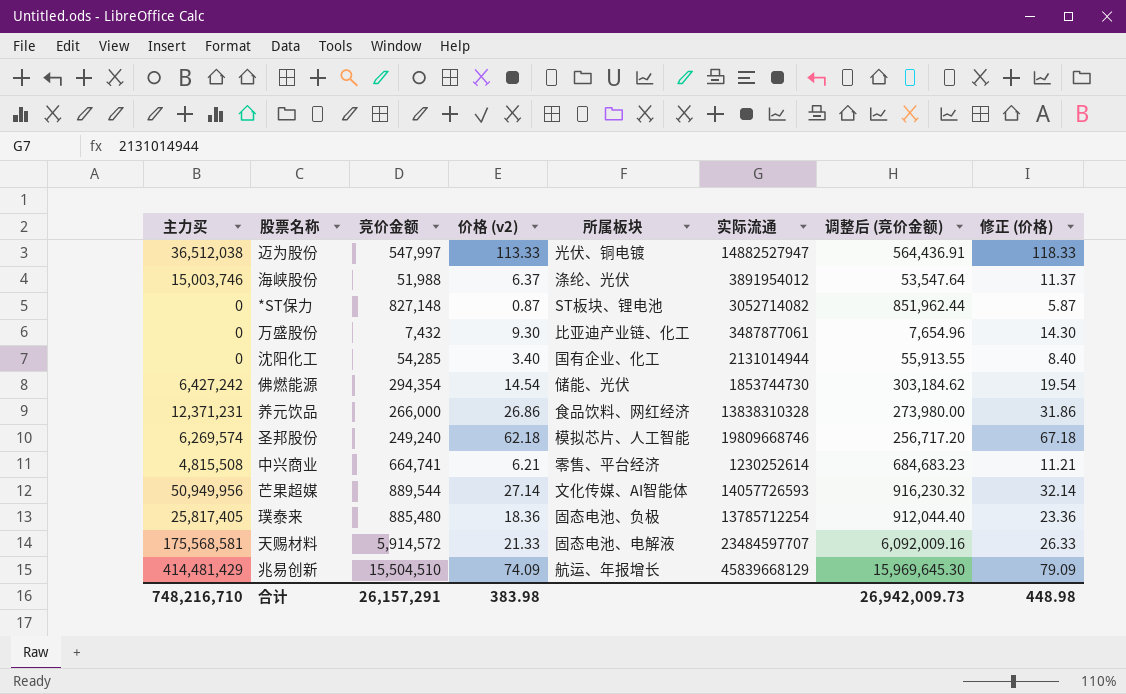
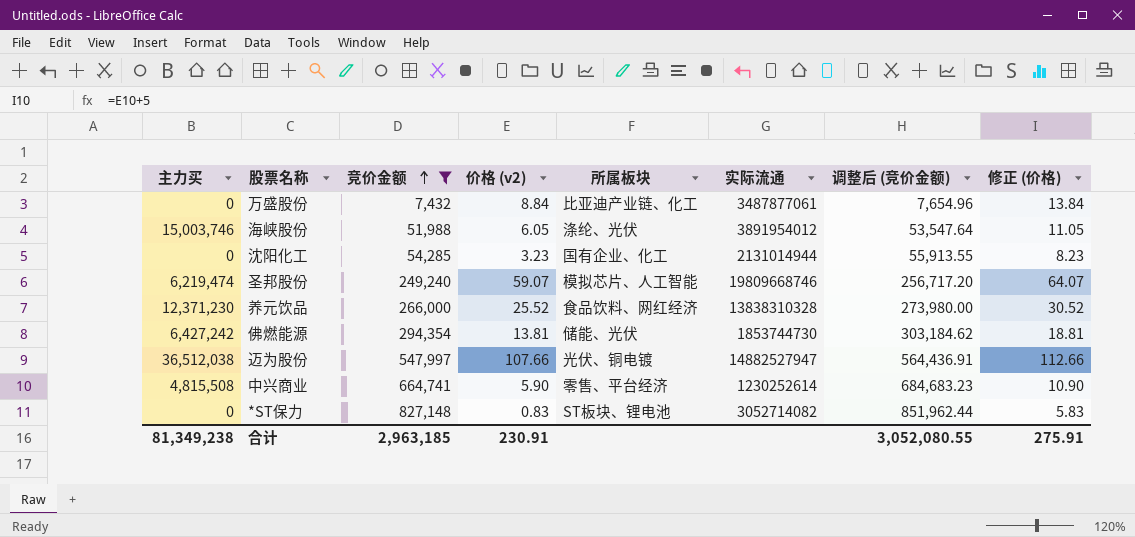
filter: none -> 竞价金额 <= 827,148
row order: none -> 竞价金额 ascending
万盛股份 | 价格 (v2): 9.30 -> 8.84
万盛股份 | 修正 (价格): 14.30 -> 13.84
海峡股份 | 价格 (v2): 6.37 -> 6.05
海峡股份 | 修正 (价格): 11.37 -> 11.05
沈阳化工 | 价格 (v2): 3.40 -> 3.23
沈阳化工 | 修正 (价格): 8.40 -> 8.23
圣邦股份 | 主力买: 6,269,574 -> 6,219,474
圣邦股份 | 价格 (v2): 62.18 -> 59.07
圣邦股份 | 修正 (价格): 67.18 -> 64.07
养元饮品 | 主力买: 12,371,231 -> 12,371,230
养元饮品 | 价格 (v2): 26.86 -> 25.52
养元饮品 | 修正 (价格): 31.86 -> 30.52
佛燃能源 | 价格 (v2): 14.54 -> 13.81
佛燃能源 | 修正 (价格): 19.54 -> 18.81
迈为股份 | 价格 (v2): 113.33 -> 107.66
迈为股份 | 修正 (价格): 118.33 -> 112.66
中兴商业 | 价格 (v2): 6.21 -> 5.90
中兴商业 | 修正 (价格): 11.21 -> 10.90
*ST保力 | 价格 (v2): 0.87 -> 0.83
*ST保力 | 修正 (价格): 5.87 -> 5.83
合计 | 主力买: 748,216,710 -> 81,349,238
合计 | 竞价金额: 26,157,291 -> 2,963,185
合计 | 价格 (v2): 383.98 -> 230.91
合计 | 调整后 (竞价金额): 26,942,009.73 -> 3,052,080.55
合计 | 修正 (价格): 448.98 -> 275.91

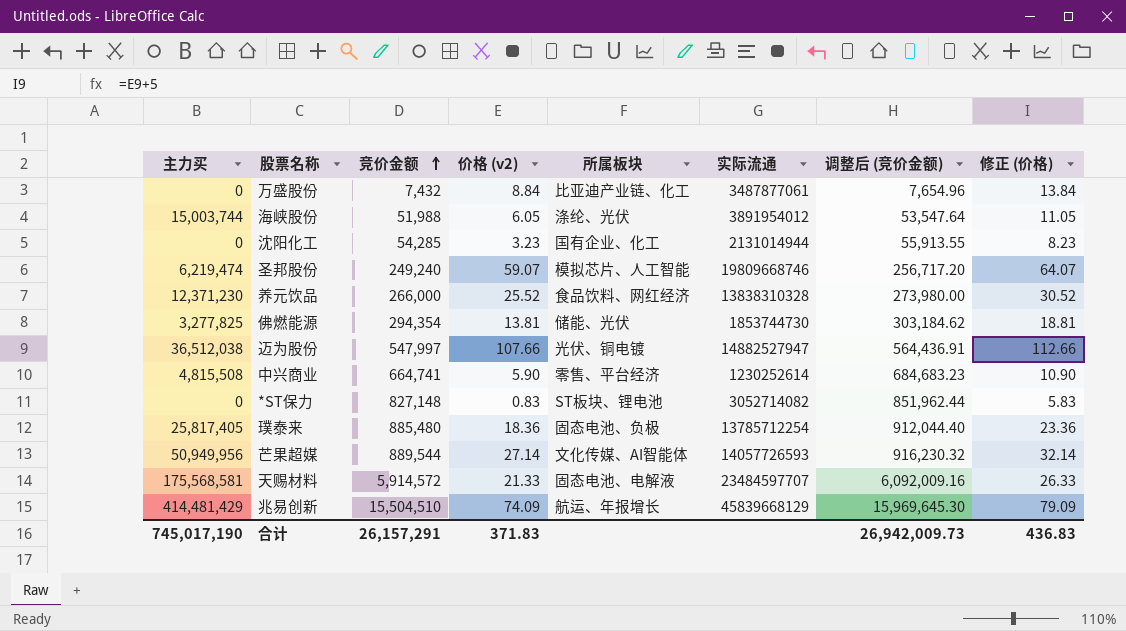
filter: 竞价金额 <= 827,148 -> none
海峡股份 | 主力买: 15,003,746 -> 15,003,744
佛燃能源 | 主力买: 6,427,242 -> 3,277,825
合计 | 主力买: 81,349,238 -> 745,017,190
合计 | 竞价金额: 2,963,185 -> 26,157,291
合计 | 价格 (v2): 230.91 -> 371.83
合计 | 调整后 (竞价金额): 3,052,080.55 -> 26,942,009.73
合计 | 修正 (价格): 275.91 -> 436.83

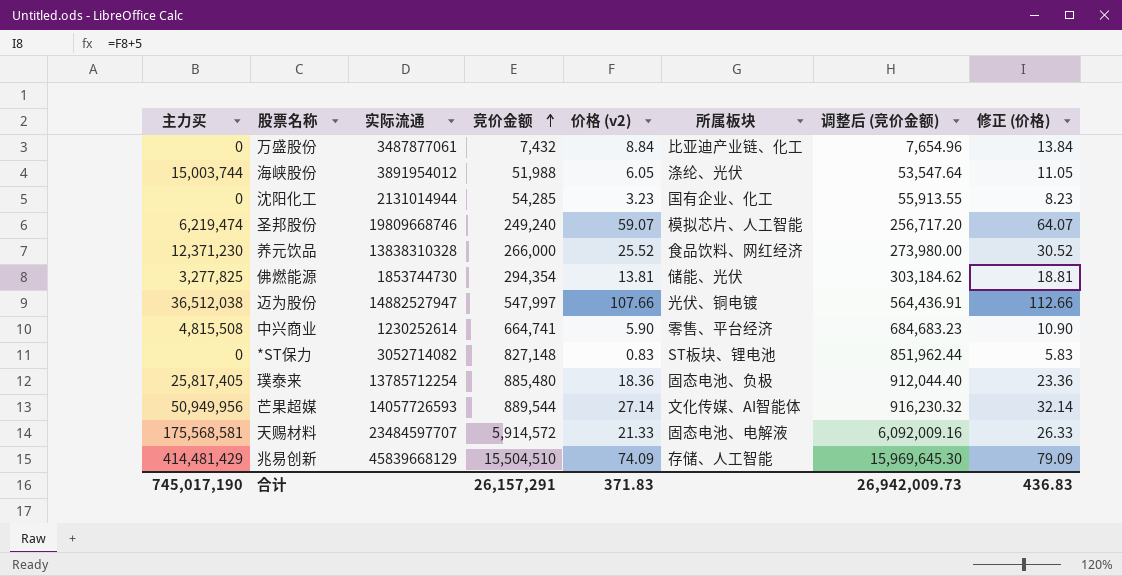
column 实际流通 | position: 6 -> 3
兆易创新 | 所属板块: 航运、年报增长 -> 存储、人工智能

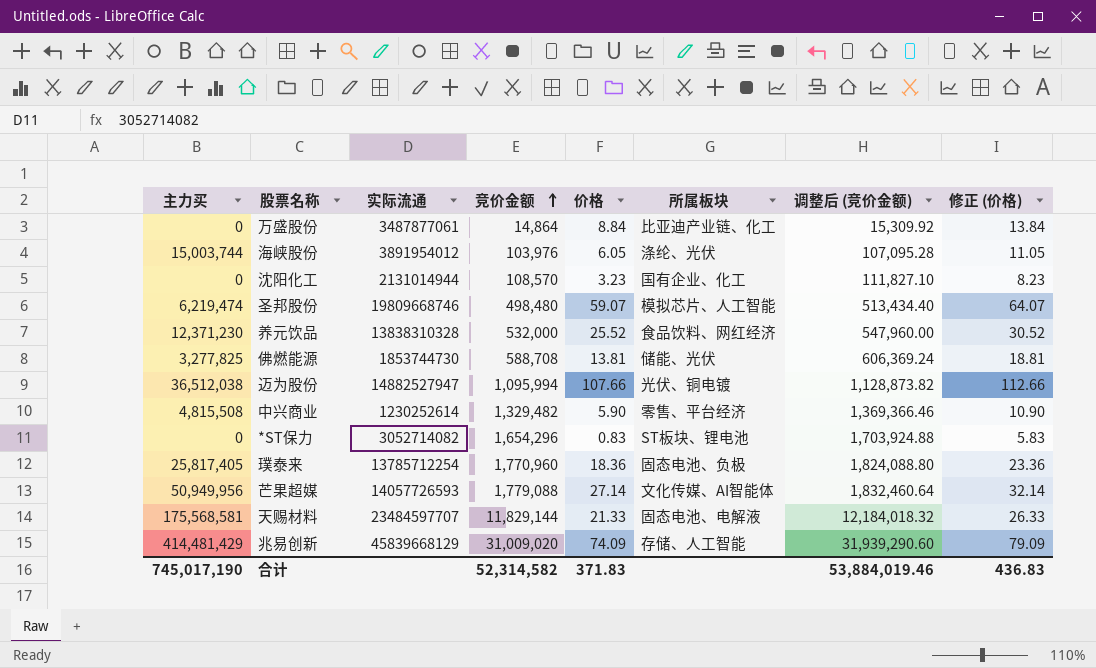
column name: 价格 (v2) -> 价格
万盛股份 | 竞价金额: 7,432 -> 14,864
万盛股份 | 调整后 (竞价金额): 7,654.96 -> 15,309.92
海峡股份 | 竞价金额: 51,988 -> 103,976
海峡股份 | 调整后 (竞价金额): 53,547.64 -> 107,095.28
沈阳化工 | 竞价金额: 54,285 -> 108,570
沈阳化工 | 调整后 (竞价金额): 55,913.55 -> 111,827.10
圣邦股份 | 竞价金额: 249,240 -> 498,480
圣邦股份 | 调整后 (竞价金额): 256,717.20 -> 513,434.40
养元饮品 | 竞价金额: 266,000 -> 532,000
养元饮品 | 调整后 (竞价金额): 273,980.00 -> 547,960.00
佛燃能源 | 竞价金额: 294,354 -> 588,708
佛燃能源 | 调整后 (竞价金额): 303,184.62 -> 606,369.24
迈为股份 | 竞价金额: 547,997 -> 1,095,994
迈为股份 | 调整后 (竞价金额): 564,436.91 -> 1,128,873.82
中兴商业 | 竞价金额: 664,741 -> 1,329,482
中兴商业 | 调整后 (竞价金额): 684,683.23 -> 1,369,366.46
*ST保力 | 竞价金额: 827,148 -> 1,654,296
*ST保力 | 调整后 (竞价金额): 851,962.44 -> 1,703,924.88
璞泰来 | 竞价金额: 885,480 -> 1,770,960
璞泰来 | 调整后 (竞价金额): 912,044.40 -> 1,824,088.80
芒果超媒 | 竞价金额: 889,544 -> 1,779,088
芒果超媒 | 调整后 (竞价金额): 916,230.32 -> 1,832,460.64
天赐材料 | 竞价金额: 5,914,572 -> 11,829,144
天赐材料 | 调整后 (竞价金额): 6,092,009.16 -> 12,184,018.32
兆易创新 | 竞价金额: 15,504,510 -> 31,009,020
兆易创新 | 调整后 (竞价金额): 15,969,645.30 -> 31,939,290.60
合计 | 竞价金额: 26,157,291 -> 52,314,582
合计 | 调整后 (竞价金额): 26,942,009.73 -> 53,884,019.46

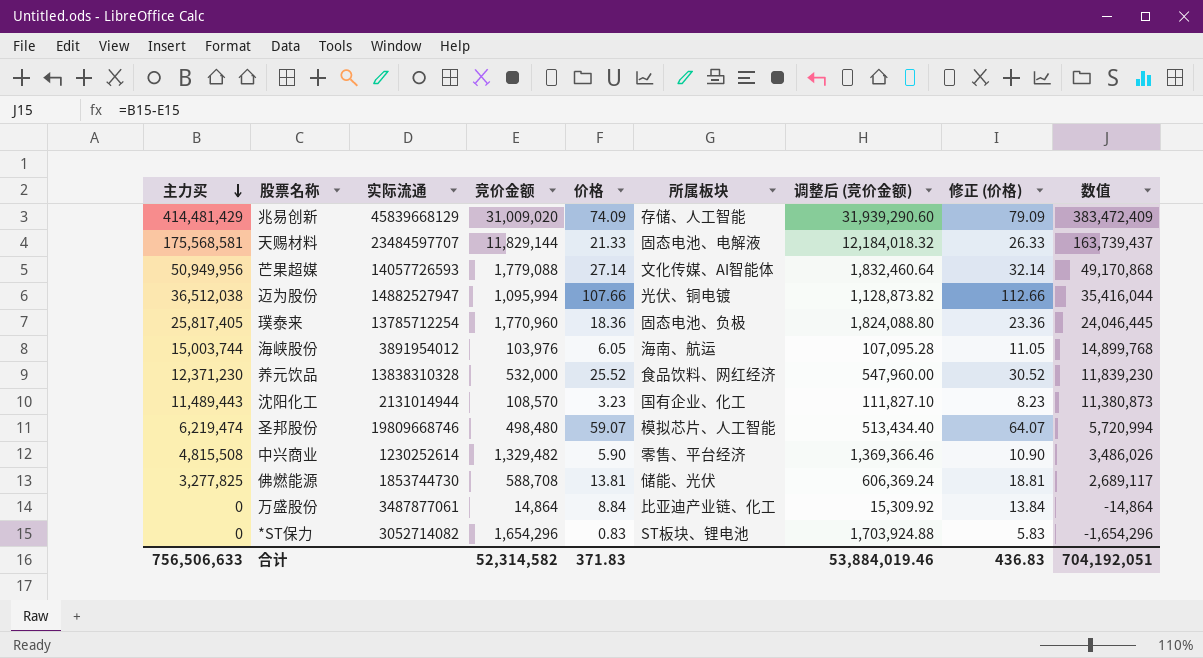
row order: 竞价金额 ascending -> 主力买 descending
column 数值 | formula: none -> [主力买] - [竞价金额]
海峡股份 | 所属板块: 涤纶、光伏 -> 海南、航运
沈阳化工 | 主力买: 0 -> 11,489,443
合计 | 主力买: 745,017,190 -> 756,506,633

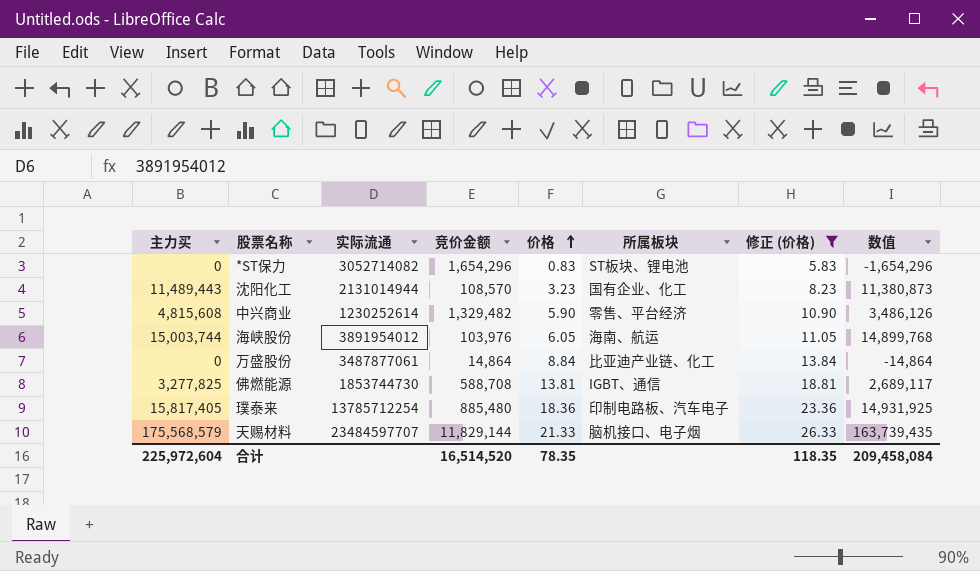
filter: none -> 修正 (价格) <= 26.33
row order: 主力买 descending -> 价格 ascending
column 调整后 (竞价金额) | formula: [竞价金额] * 1.03 -> none
中兴商业 | 主力买: 4,815,508 -> 4,815,608
中兴商业 | 数值: 3,486,026 -> 3,486,126
佛燃能源 | 所属板块: 储能、光伏 -> IGBT、通信
璞泰来 | 主力买: 25,817,405 -> 15,817,405
璞泰来 | 竞价金额: 1,770,960 -> 885,480
璞泰来 | 所属板块: 固态电池、负极 -> 印制电路板、汽车电子
璞泰来 | 数值: 24,046,445 -> 14,931,925
天赐材料 | 主力买: 175,568,581 -> 175,568,579
天赐材料 | 所属板块: 固态电池、电解液 -> 脑机接口、电子烟
天赐材料 | 数值: 163,739,437 -> 163,739,435
合计 | 主力买: 756,506,633 -> 225,972,604
合计 | 竞价金额: 52,314,582 -> 16,514,520
合计 | 价格: 371.83 -> 78.35
合计 | 修正 (价格): 436.83 -> 118.35
合计 | 数值: 704,192,051 -> 209,458,084

